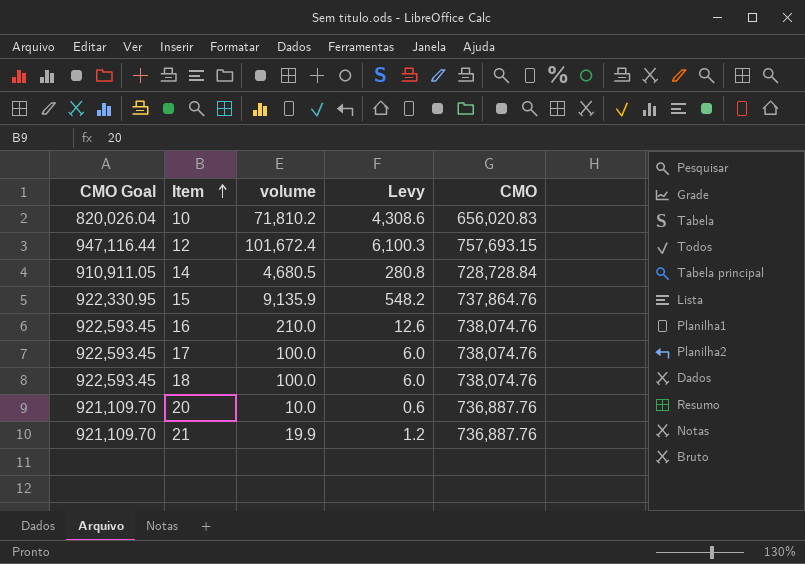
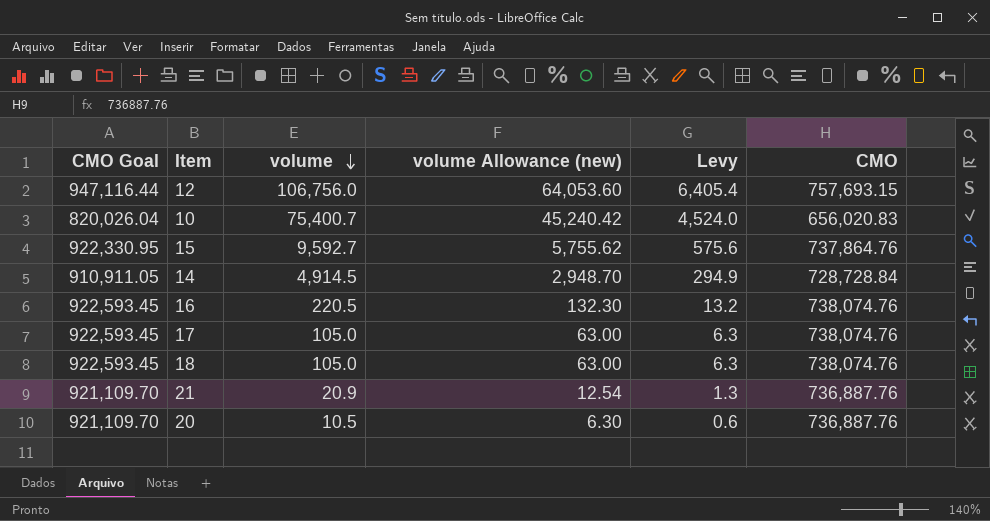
row order: Item ascending -> volume descending
column volume Allowance (new) | formula: none -> [volume] * 0.6
12 | volume: 101,672.4 -> 106,756.0
12 | Levy: 6,100.3 -> 6,405.4
10 | volume: 71,810.2 -> 75,400.7
10 | Levy: 4,308.6 -> 4,524.0
15 | volume: 9,135.9 -> 9,592.7
15 | Levy: 548.2 -> 575.6
14 | volume: 4,680.5 -> 4,914.5
14 | Levy: 280.8 -> 294.9
16 | volume: 210.0 -> 220.5
16 | Levy: 12.6 -> 13.2
17 | volume: 100.0 -> 105.0
17 | Levy: 6.0 -> 6.3
18 | volume: 100.0 -> 105.0
18 | Levy: 6.0 -> 6.3
21 | volume: 19.9 -> 20.9
21 | Levy: 1.2 -> 1.3
20 | volume: 10.0 -> 10.5

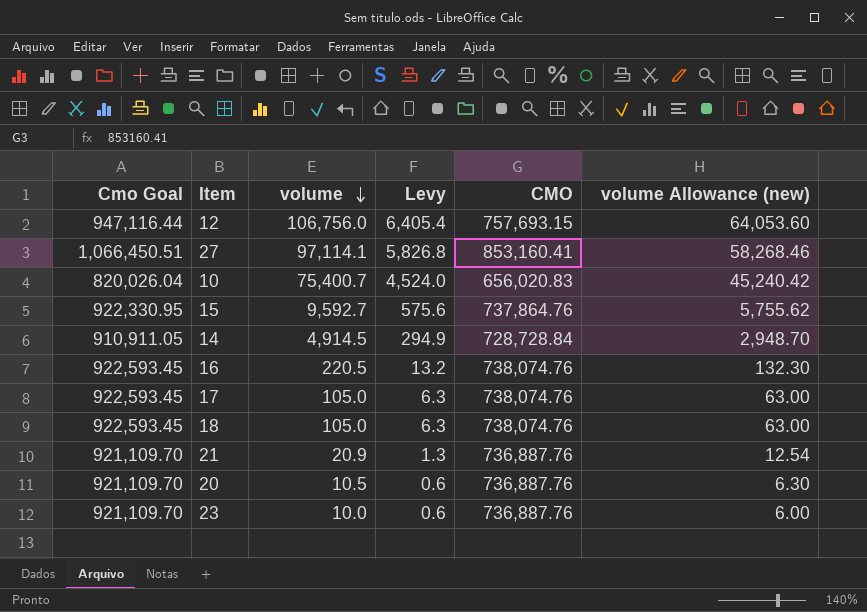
column name: CMO Goal -> Cmo Goal
column volume Allowance (new) | position: 4 -> 6
row 27: none -> 1,066,450.51 | 97,114.1 | 5,826.8 | 853,160.41 | 58,268.46
row 23: none -> 921,109.70 | 10.0 | 0.6 | 736,887.76 | 6.00

